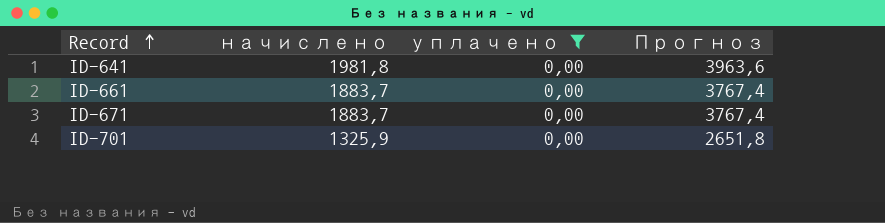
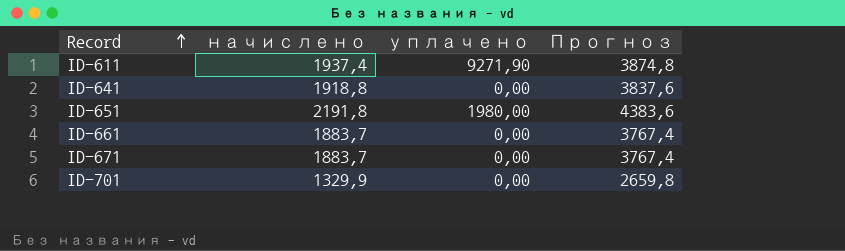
filter: уплачено = 0,00 -> none
ID-641 | начислено: 1981,8 -> 1918,8
ID-641 | Прогноз: 3963,6 -> 3837,6
ID-701 | начислено: 1325,9 -> 1329,9
ID-701 | Прогноз: 2651,8 -> 2659,8

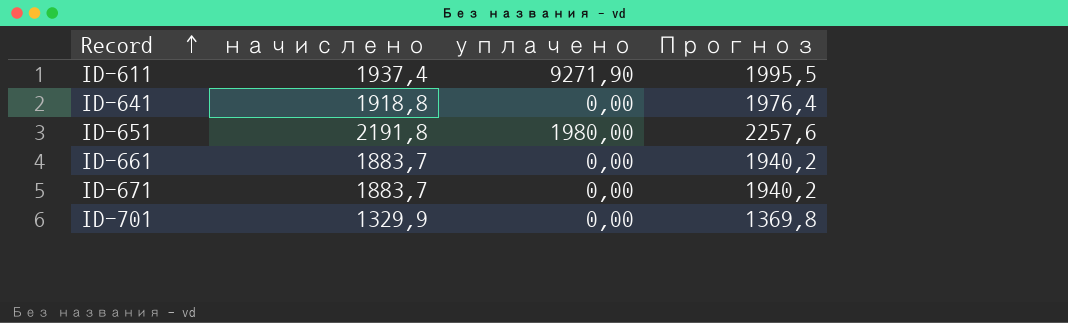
column Прогноз | formula: [начислено] * 2 -> [начислено] * 1,03

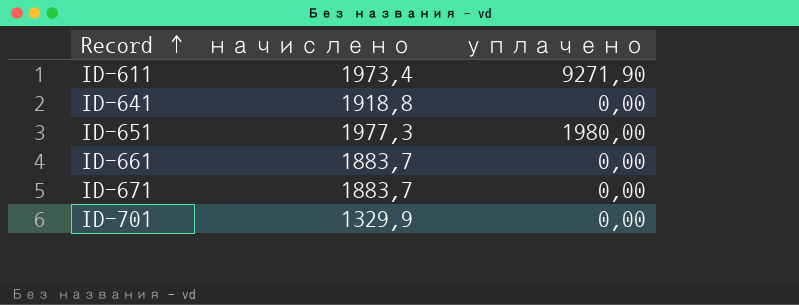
column Прогноз | formula: [начислено] * 1,03 -> none
ID-611 | начислено: 1937,4 -> 1973,4
ID-651 | начислено: 2191,8 -> 1977,3

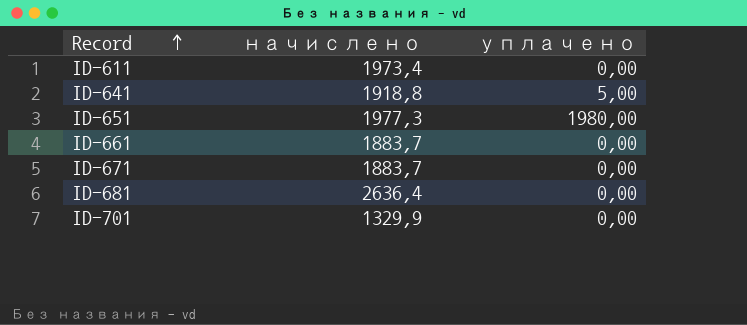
ID-611 | уплачено: 9271,90 -> 0,00
ID-641 | уплачено: 0,00 -> 5,00
row ID-681: none -> 2636,4 | 0,00

